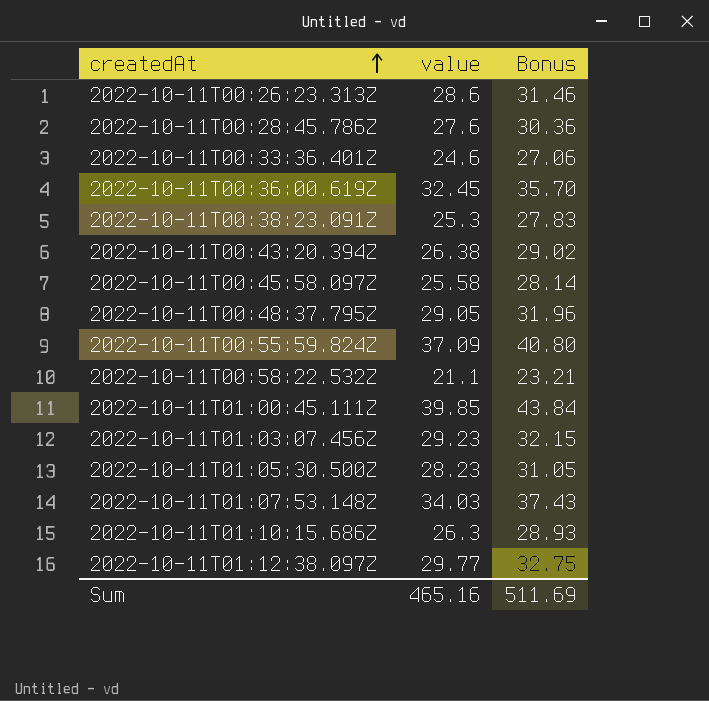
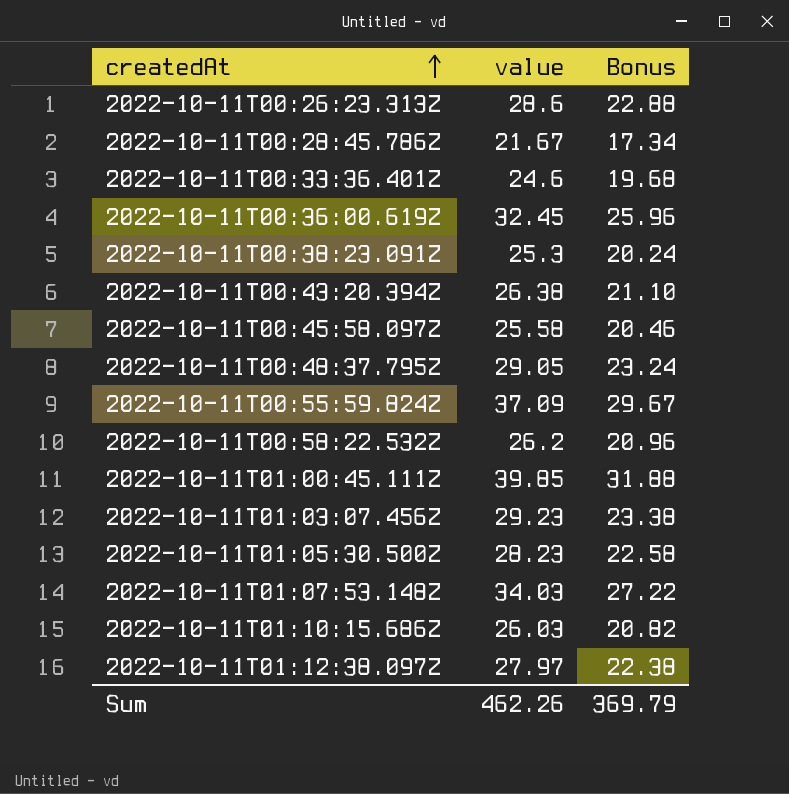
column Bonus | formula: [value] * 1.1 -> [value] * 0.8
2022-10-11T00:28:45.786Z | value: 27.6 -> 21.67
2022-10-11T00:58:22.532Z | value: 21.1 -> 26.2
2022-10-11T01:10:15.686Z | value: 26.3 -> 26.03
2022-10-11T01:12:38.097Z | value: 29.77 -> 27.97
Sum | value: 465.16 -> 462.26
Sum | Bonus: 511.69 -> 369.79

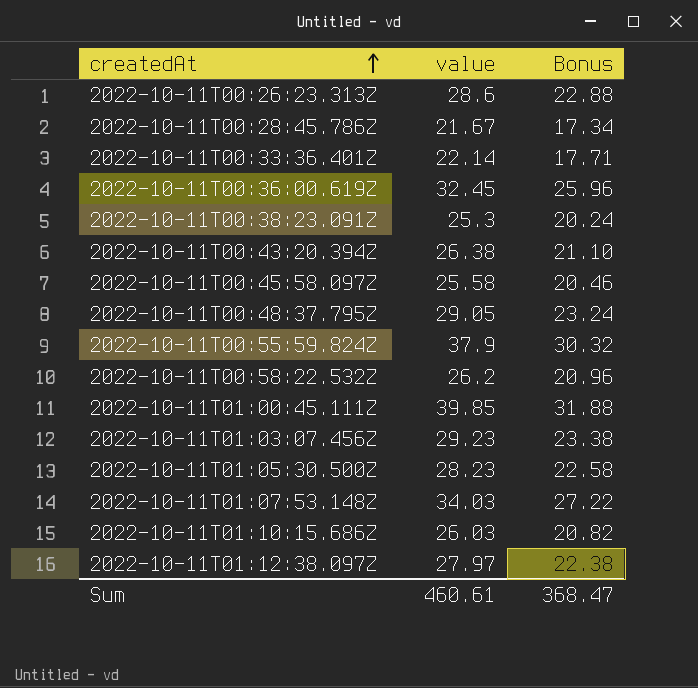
2022-10-11T00:33:36.401Z | value: 24.6 -> 22.14
2022-10-11T00:33:36.401Z | Bonus: 19.68 -> 17.71
2022-10-11T00:55:59.824Z | value: 37.09 -> 37.9
2022-10-11T00:55:59.824Z | Bonus: 29.67 -> 30.32
Sum | value: 462.26 -> 460.61
Sum | Bonus: 369.79 -> 368.47

